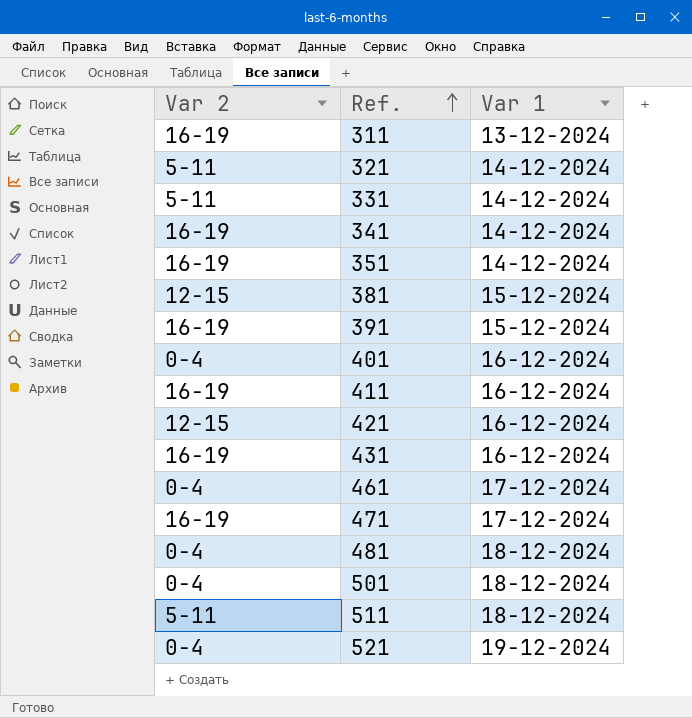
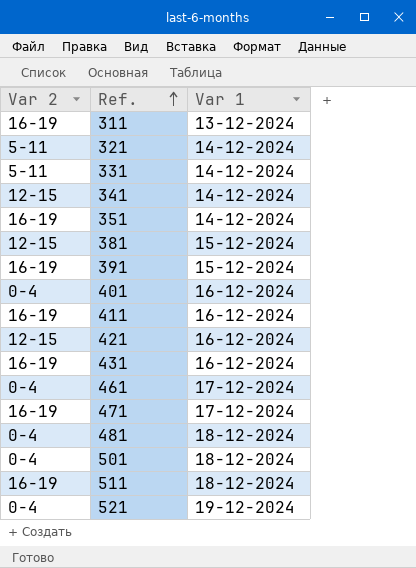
341 | Var 2: 16-19 -> 12-15
511 | Var 2: 5-11 -> 16-19

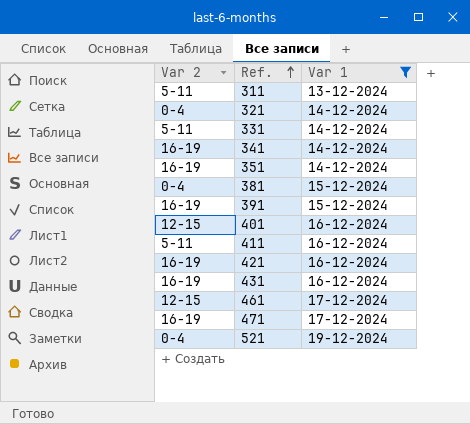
filter: none -> Var 1 != 18-12-2024
311 | Var 2: 16-19 -> 5-11
321 | Var 2: 5-11 -> 0-4
341 | Var 2: 12-15 -> 16-19
381 | Var 2: 12-15 -> 0-4
401 | Var 2: 0-4 -> 12-15
411 | Var 2: 16-19 -> 5-11
421 | Var 2: 12-15 -> 16-19
461 | Var 2: 0-4 -> 12-15

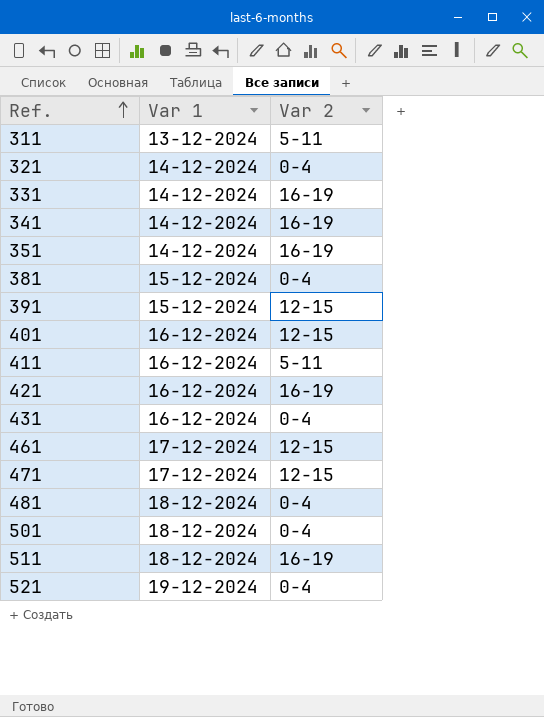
filter: Var 1 != 18-12-2024 -> none
column Var 2 | position: 1 -> 3
331 | Var 2: 5-11 -> 16-19
391 | Var 2: 16-19 -> 12-15
431 | Var 2: 16-19 -> 0-4
471 | Var 2: 16-19 -> 12-15

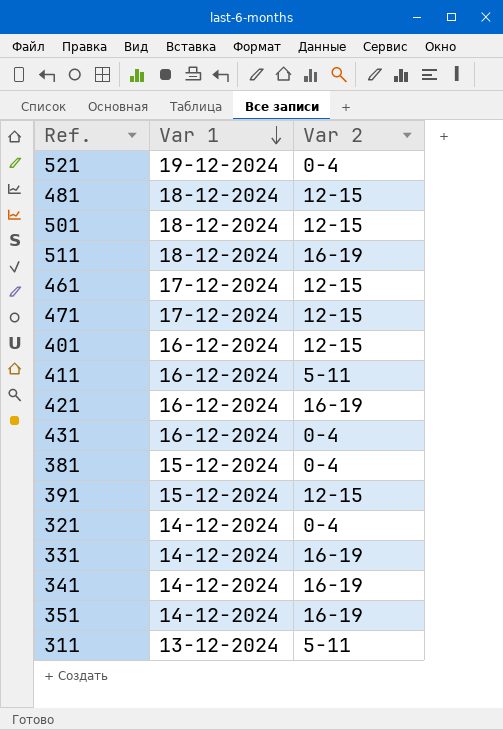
row order: Ref. ascending -> Var 1 descending
481 | Var 2: 0-4 -> 12-15
501 | Var 2: 0-4 -> 12-15

